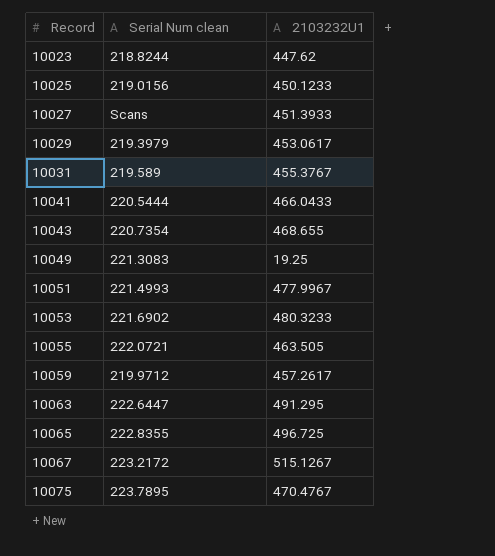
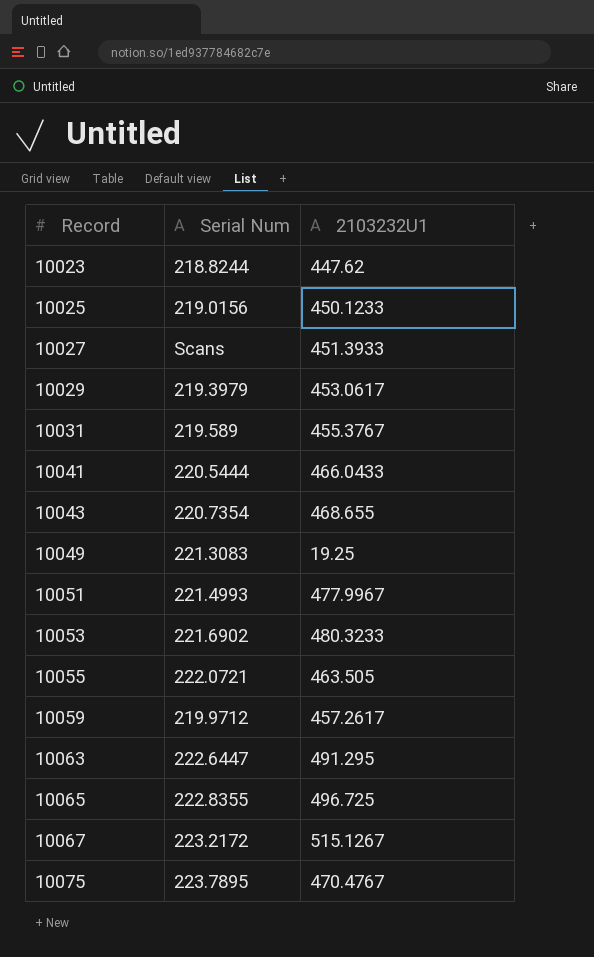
column name: Serial Num clean -> Serial Num

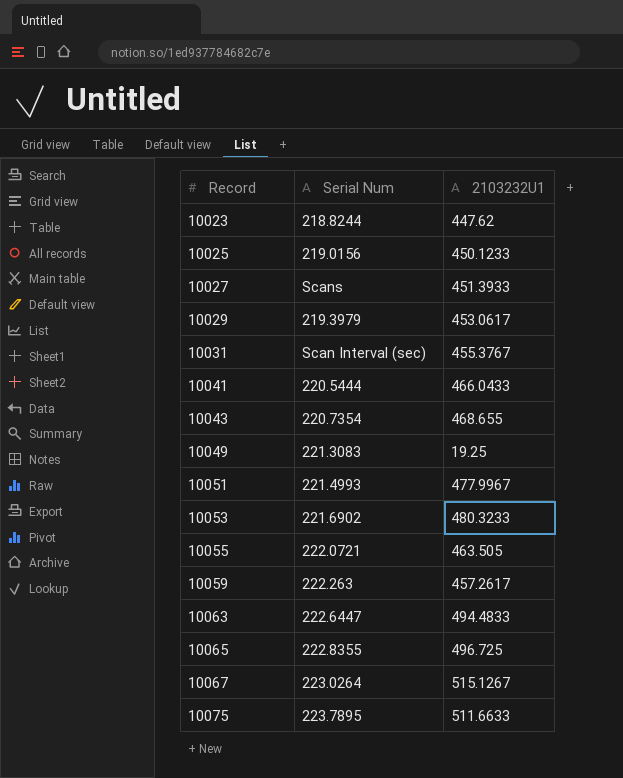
10031 | Serial Num: 219.589 -> Scan Interval (sec)
10059 | Serial Num: 219.9712 -> 222.263
10063 | 2103232U1: 491.295 -> 494.4833
10067 | Serial Num: 223.2172 -> 223.0264
10075 | 2103232U1: 470.4767 -> 511.6633

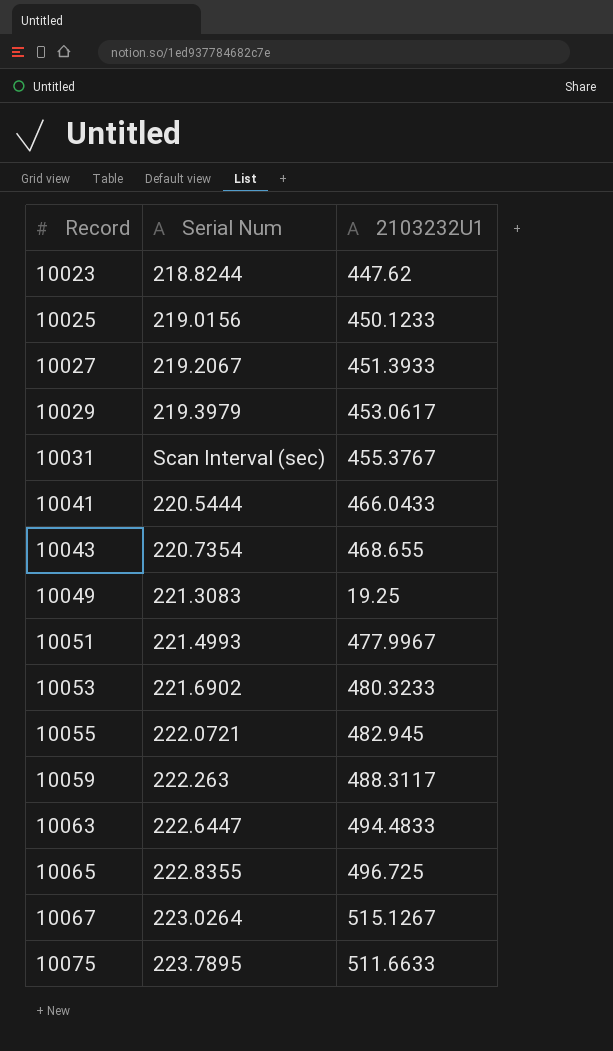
10027 | Serial Num: Scans -> 219.2067
10055 | 2103232U1: 463.505 -> 482.945
10059 | 2103232U1: 457.2617 -> 488.3117

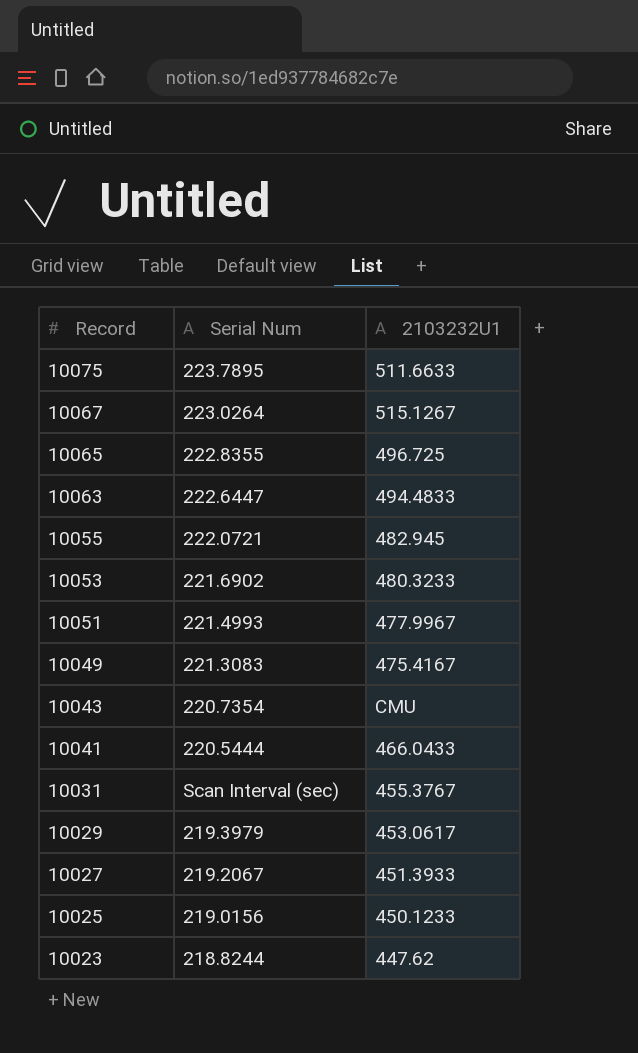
row order: Record ascending -> Record descending
row 10059: 222.263 | 488.3117 -> none
10049 | 2103232U1: 19.25 -> 475.4167
10043 | 2103232U1: 468.655 -> CMU

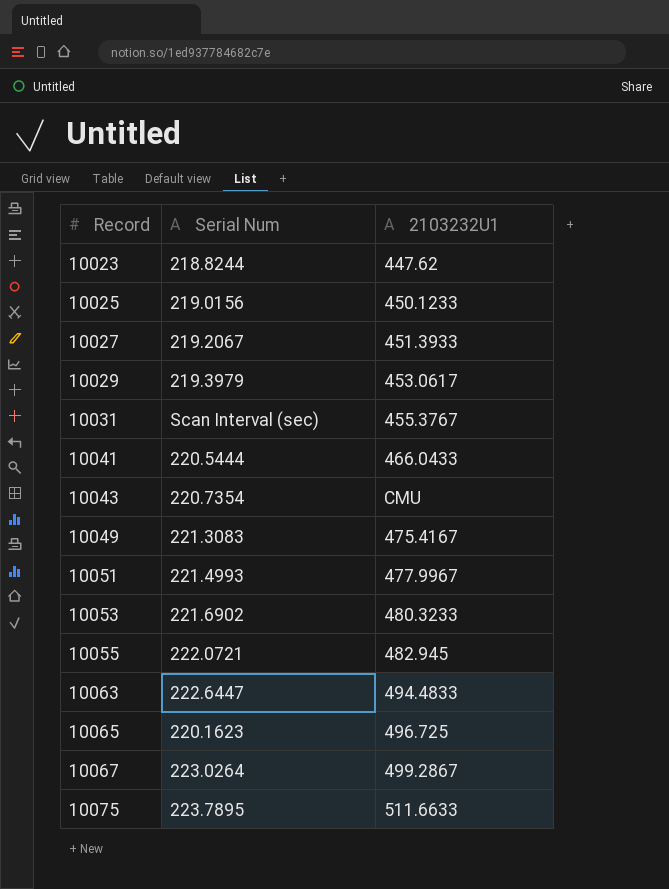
row order: Record descending -> Record ascending
10065 | Serial Num: 222.8355 -> 220.1623
10067 | 2103232U1: 515.1267 -> 499.2867

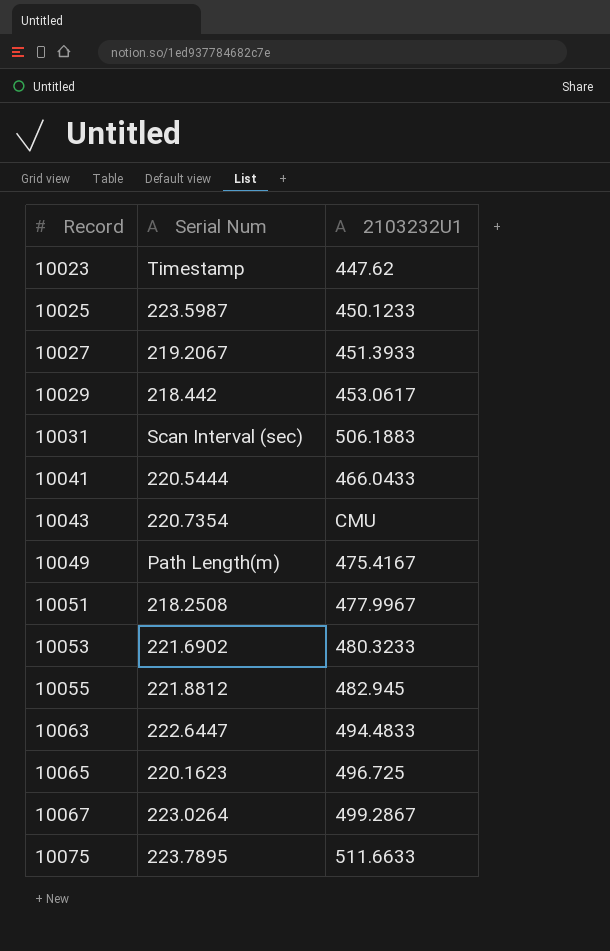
10023 | Serial Num: 218.8244 -> Timestamp
10025 | Serial Num: 219.0156 -> 223.5987
10029 | Serial Num: 219.3979 -> 218.442
10031 | 2103232U1: 455.3767 -> 506.1883
10049 | Serial Num: 221.3083 -> Path Length(m)
10051 | Serial Num: 221.4993 -> 218.2508
10055 | Serial Num: 222.0721 -> 221.8812

